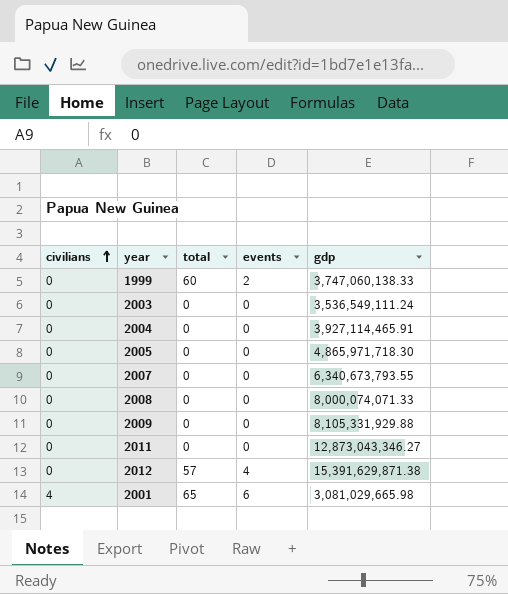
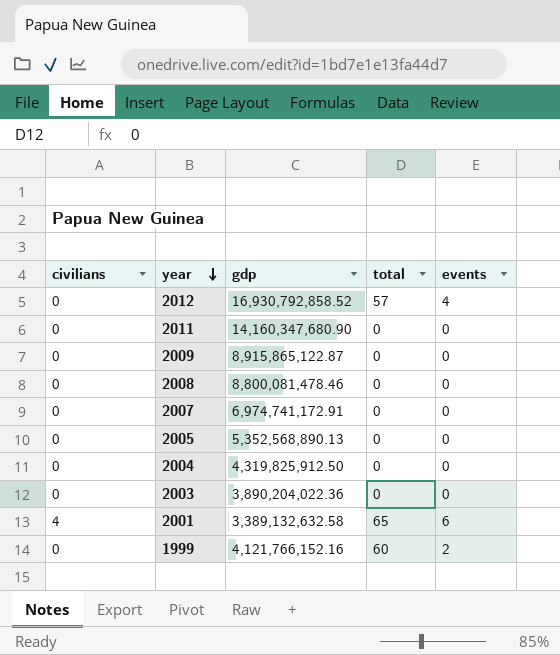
row order: civilians ascending -> year descending
column gdp | position: 5 -> 3
2012 | gdp: 15,391,629,871.38 -> 16,930,792,858.52
2011 | gdp: 12,873,043,346.27 -> 14,160,347,680.90
2009 | gdp: 8,105,331,929.88 -> 8,915,865,122.87
2008 | gdp: 8,000,074,071.33 -> 8,800,081,478.46
2007 | gdp: 6,340,673,793.55 -> 6,974,741,172.91
2005 | gdp: 4,865,971,718.30 -> 5,352,568,890.13
2004 | gdp: 3,927,114,465.91 -> 4,319,825,912.50
2003 | gdp: 3,536,549,111.24 -> 3,890,204,022.36
2001 | gdp: 3,081,029,665.98 -> 3,389,132,632.58
1999 | gdp: 3,747,060,138.33 -> 4,121,766,152.16

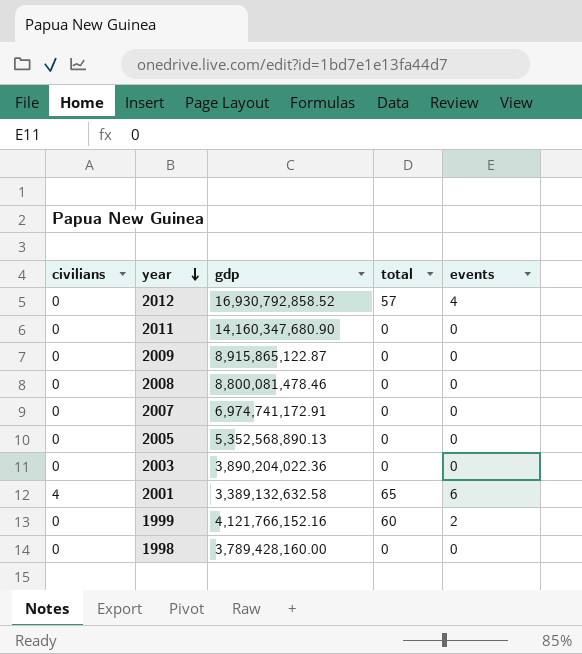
row 2004: 0 | 4,319,825,912.50 | 0 | 0 -> none
row 1998: none -> 0 | 3,789,428,160.00 | 0 | 0

